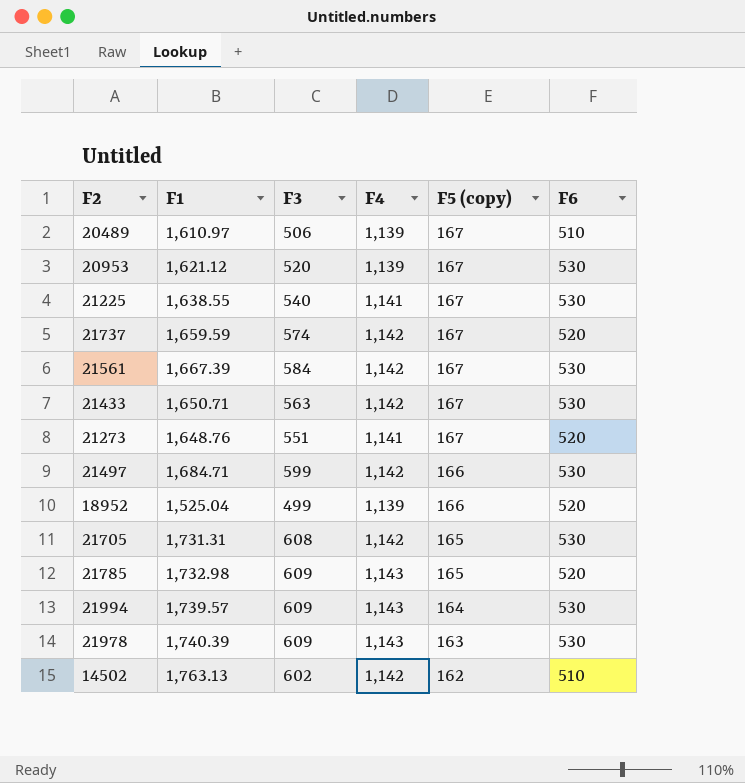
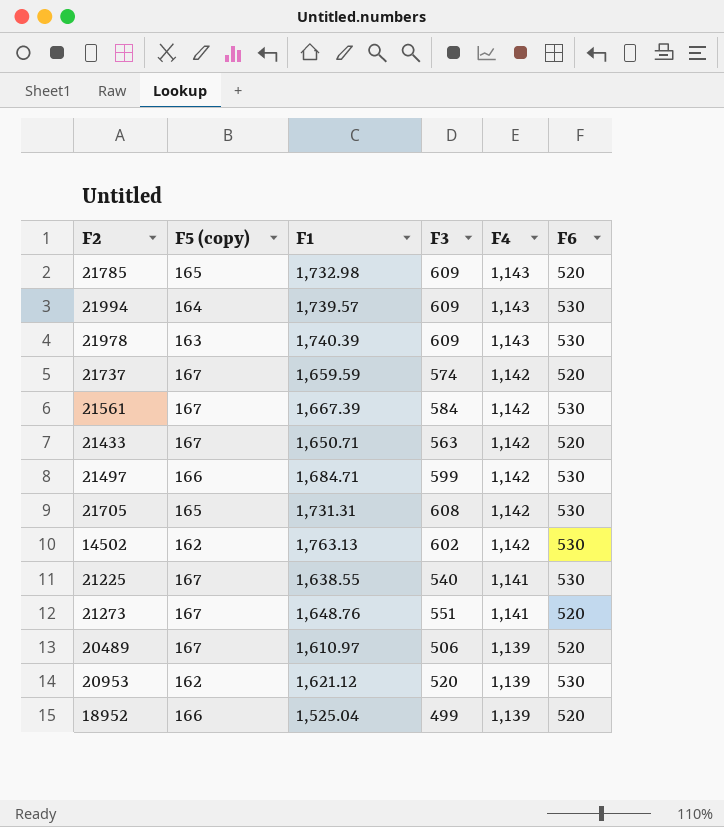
row order: F5 (copy) descending -> F4 descending
column F5 (copy) | position: 5 -> 2
21433 | F6: 530 -> 520
14502 | F6: 510 -> 530
20489 | F6: 510 -> 520
20953 | F5 (copy): 167 -> 162

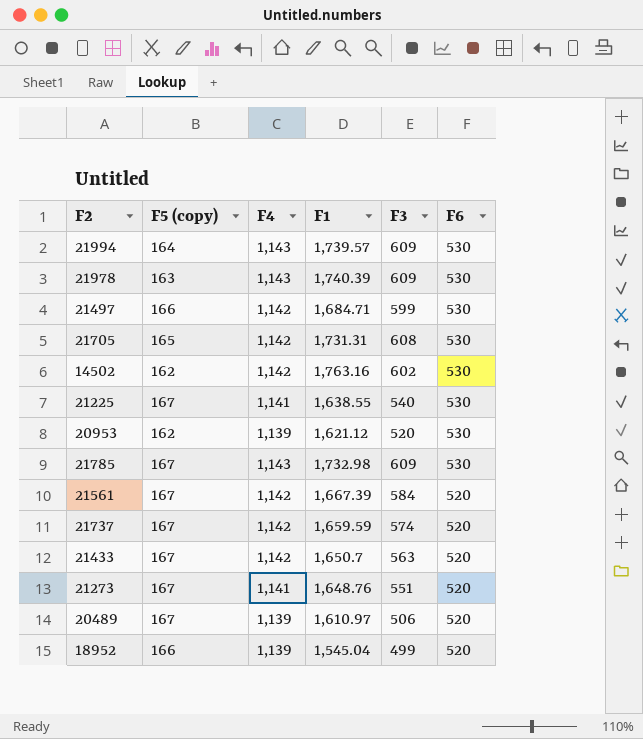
row order: F4 descending -> F6 descending
column F4 | position: 5 -> 3
14502 | F1: 1,763.13 -> 1,763.16
21785 | F5 (copy): 165 -> 167
21785 | F6: 520 -> 530
21561 | F6: 530 -> 520
21433 | F1: 1,650.71 -> 1,650.7
18952 | F1: 1,525.04 -> 1,545.04

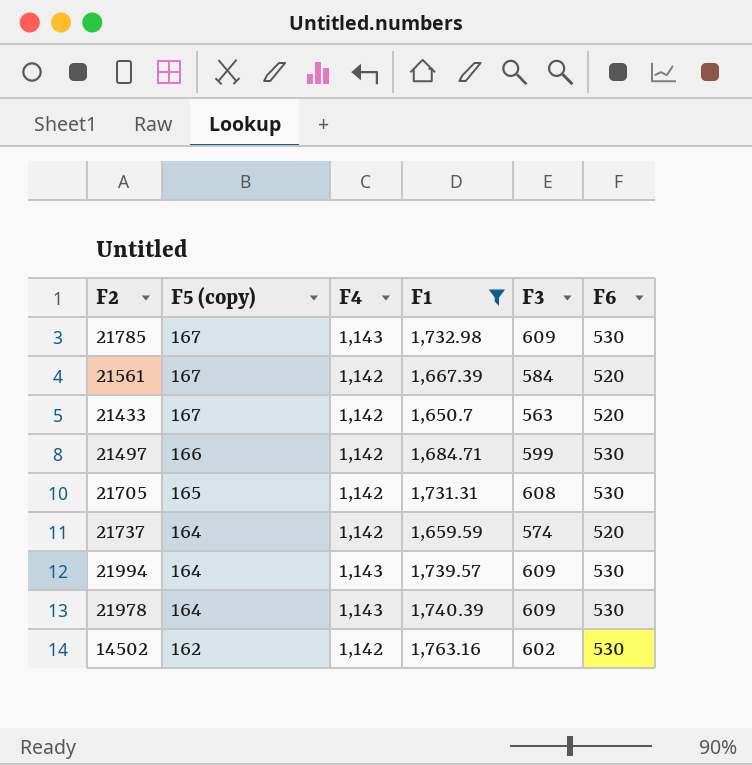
filter: none -> F1 >= 1,650.7
row order: F6 descending -> F5 (copy) descending
21737 | F5 (copy): 167 -> 164
21978 | F5 (copy): 163 -> 164

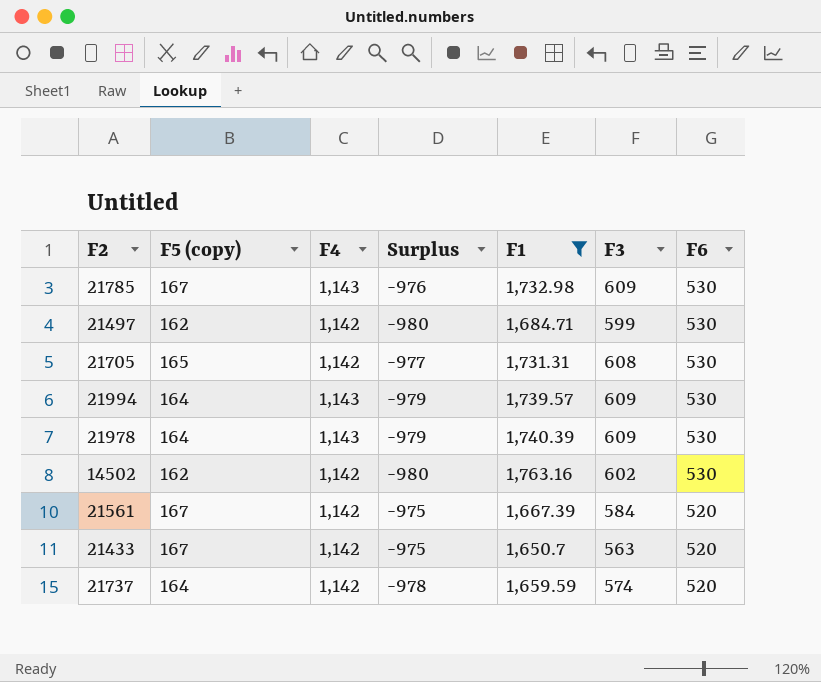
row order: F5 (copy) descending -> F6 descending
column Surplus | formula: none -> [F5 (copy)] - [F4]
21497 | F5 (copy): 166 -> 162

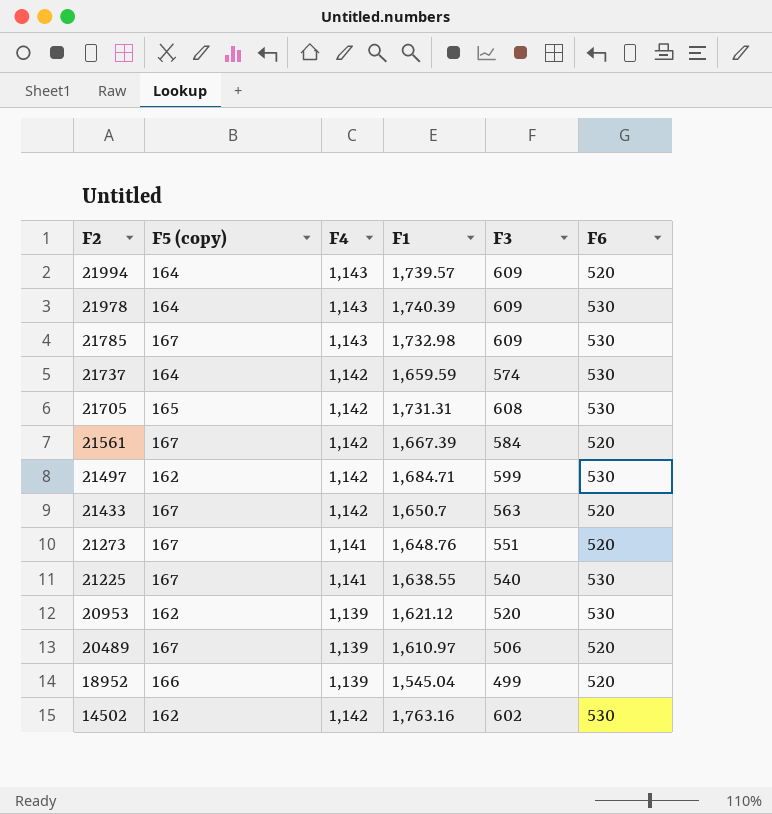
filter: F1 >= 1,650.7 -> none
row order: F6 descending -> F2 descending
column Surplus | formula: [F5 (copy)] - [F4] -> none
21994 | F6: 530 -> 520
21737 | F6: 520 -> 530

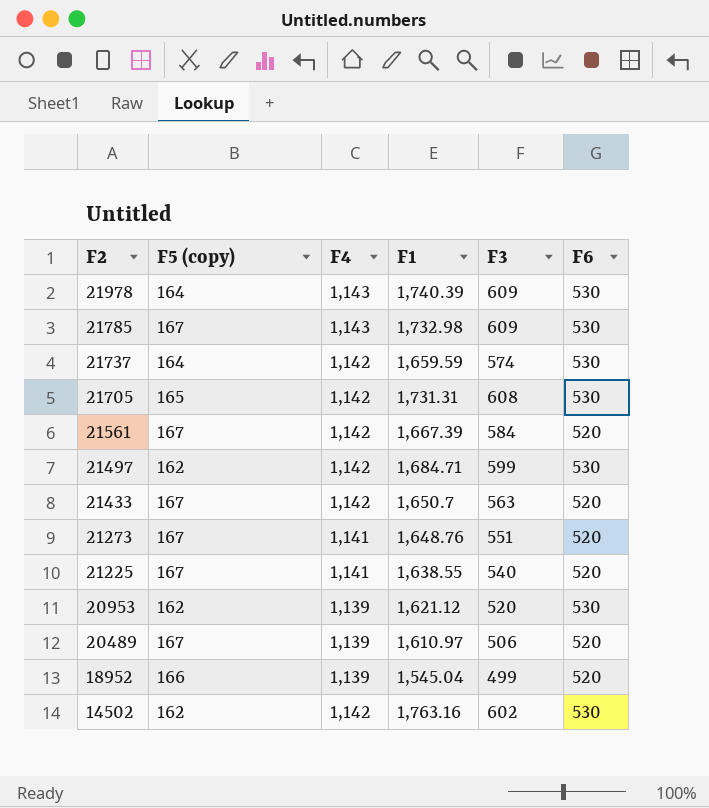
row 21994: 164 | 1,143 | 1,739.57 | 609 | 520 -> none
21225 | F6: 530 -> 520

